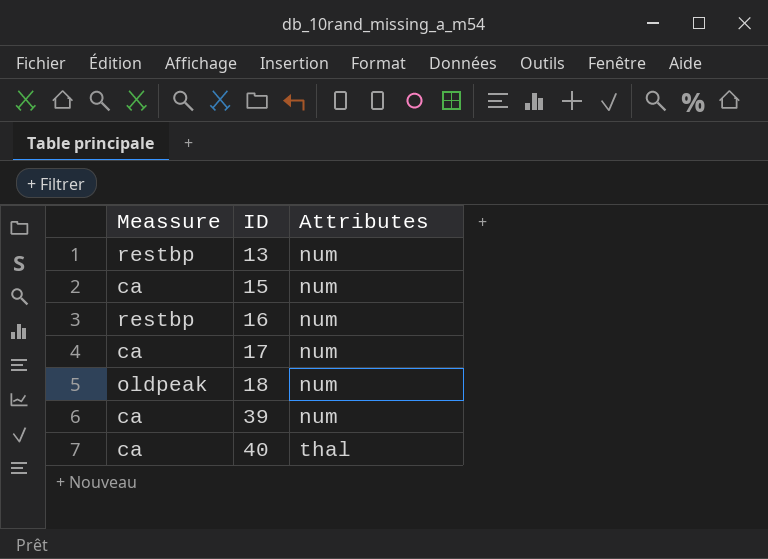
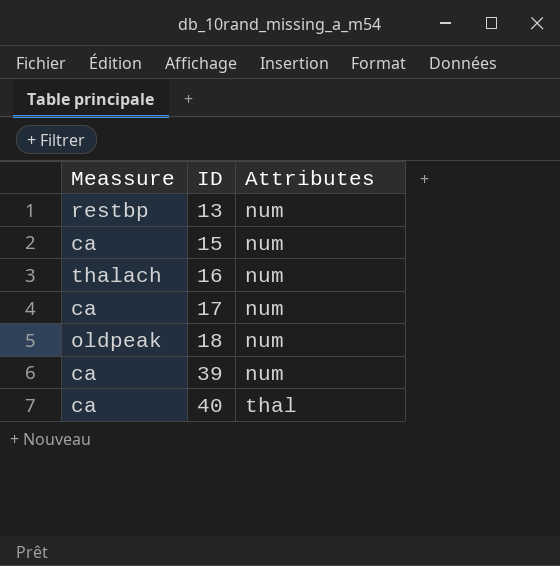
16 | Meassure: restbp -> thalach

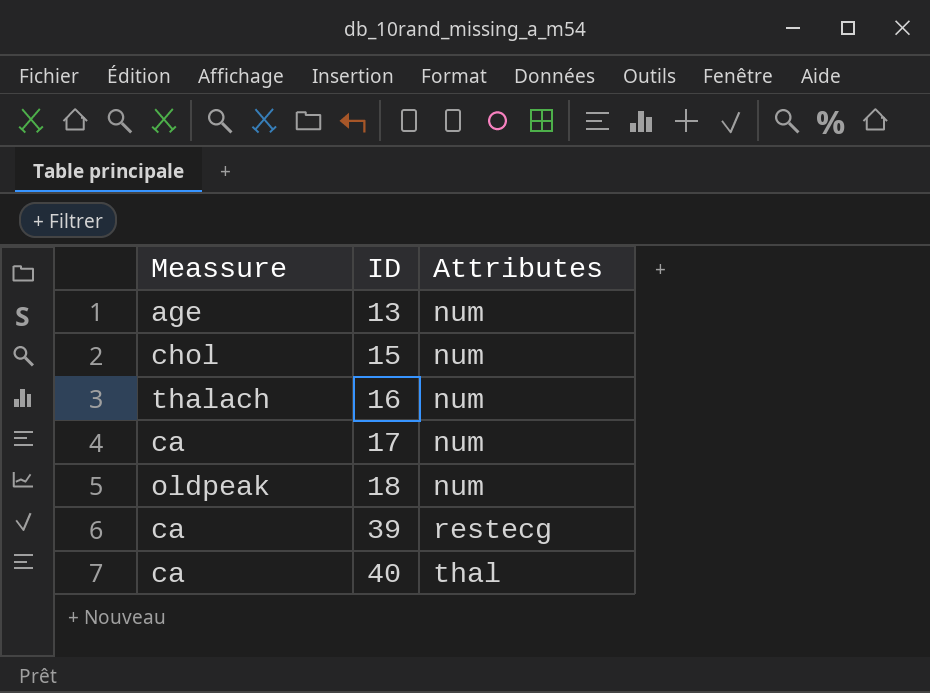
13 | Meassure: restbp -> age
15 | Meassure: ca -> chol
39 | Attributes: num -> restecg

